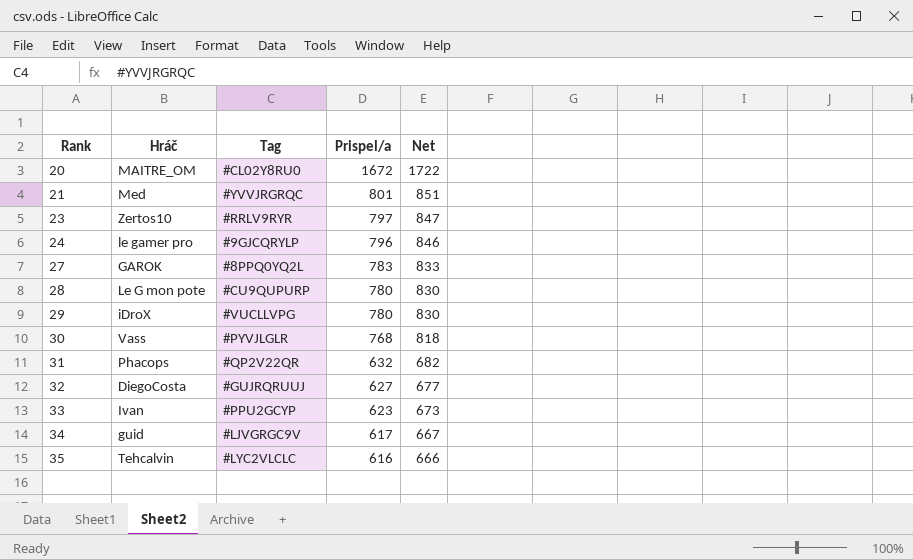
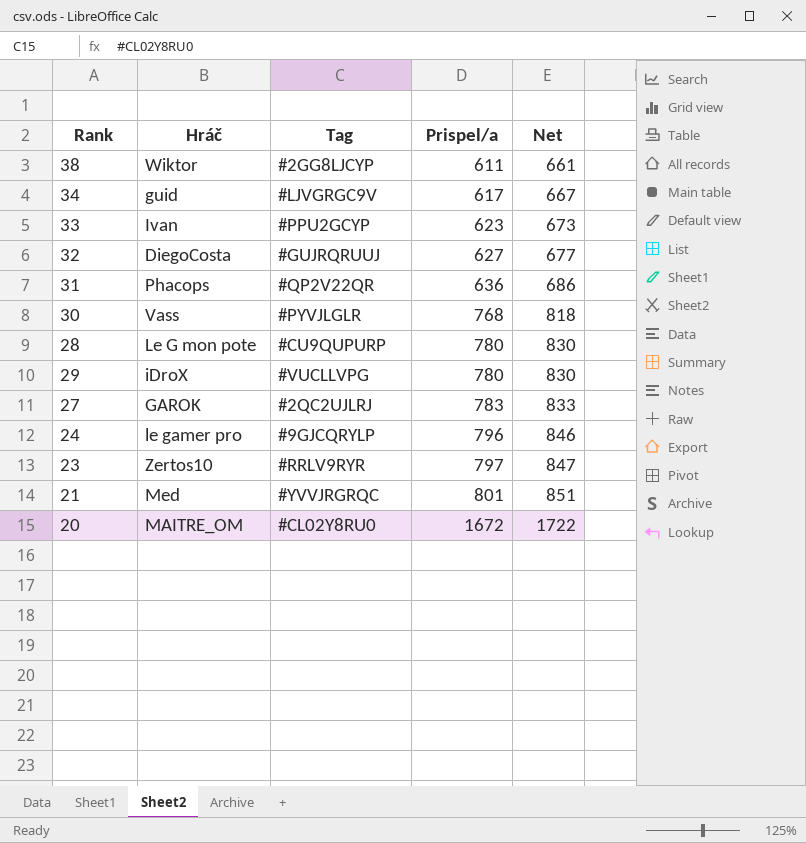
row order: Rank ascending -> Prispel/a ascending
row 35: Tehcalvin | #LYC2VLCLC | 616 | 666 -> none
row 38: none -> Wiktor | #2GG8LJCYP | 611 | 661
31 | Prispel/a: 632 -> 636
31 | Net: 682 -> 686
27 | Tag: #8PPQ0YQ2L -> #2QC2UJLRJ

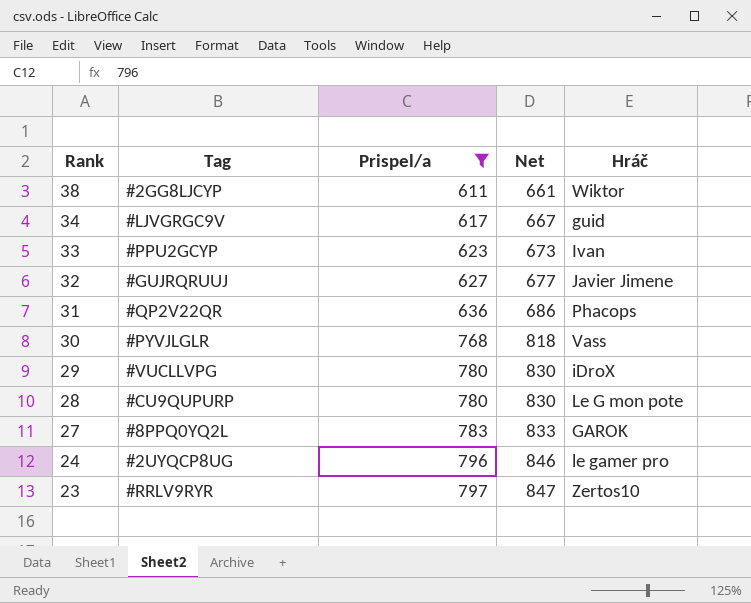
filter: none -> Prispel/a <= 797
row order: Prispel/a ascending -> Rank descending
column Hráč | position: 2 -> 5
32 | Hráč: DiegoCosta -> Javier Jimene
27 | Tag: #2QC2UJLRJ -> #8PPQ0YQ2L
24 | Tag: #9GJCQRYLP -> #2UYQCP8UG

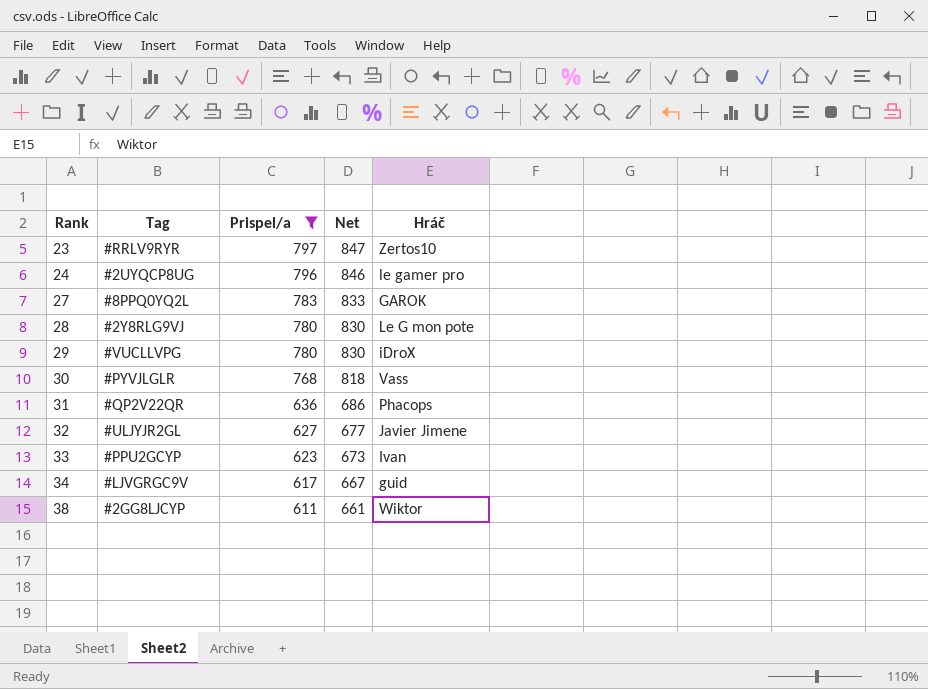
row order: Rank descending -> Rank ascending
28 | Tag: #CU9QUPURP -> #2Y8RLG9VJ
32 | Tag: #GUJRQRUUJ -> #ULJYJR2GL

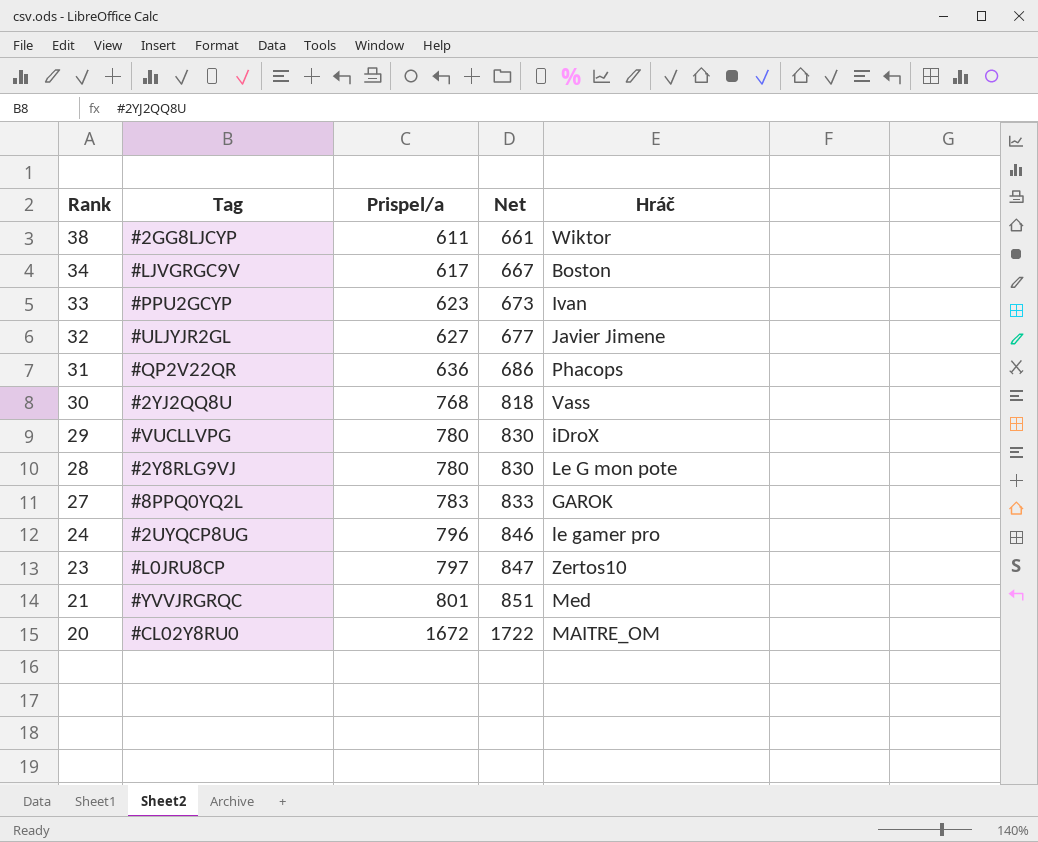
filter: Prispel/a <= 797 -> none
row order: Rank ascending -> Rank descending
34 | Hráč: guid -> Boston
30 | Tag: #PYVJLGLR -> #2YJ2QQ8U
23 | Tag: #RRLV9RYR -> #L0JRU8CP

